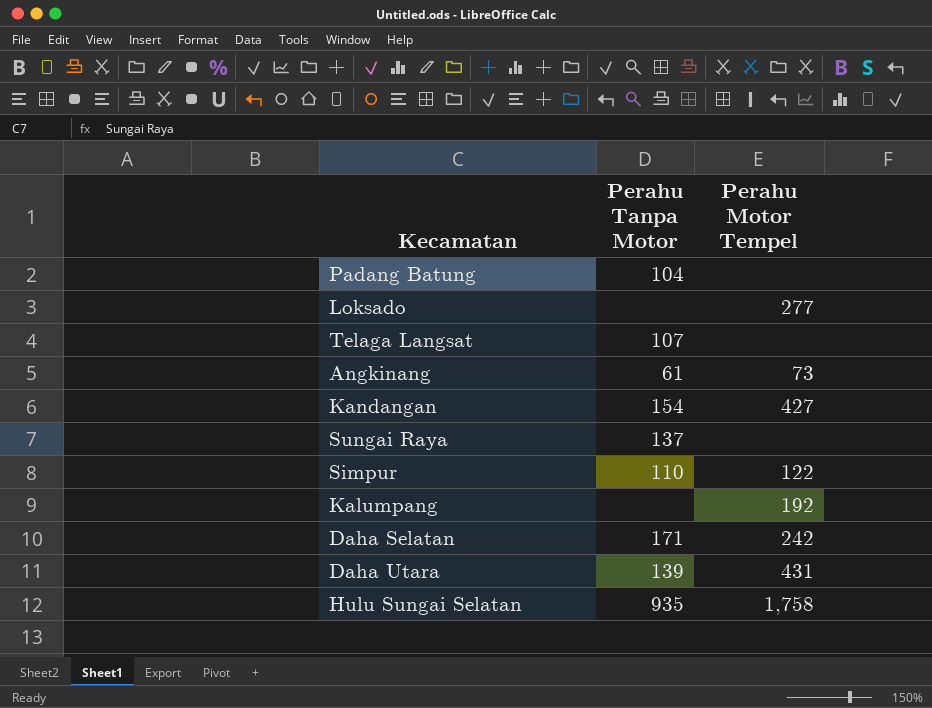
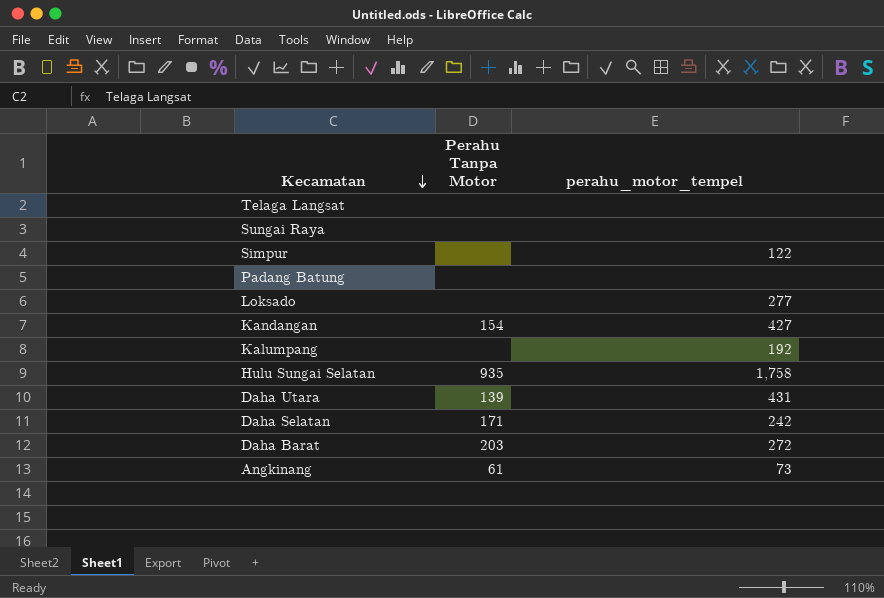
row order: none -> Kecamatan descending
column name: Perahu Motor Tempel -> perahu_motor_tempel
Telaga Langsat | Perahu Tanpa Motor: 107 -> none
Sungai Raya | Perahu Tanpa Motor: 137 -> none
Simpur | Perahu Tanpa Motor: 110 -> none
Padang Batung | Perahu Tanpa Motor: 104 -> none
row Daha Barat: none -> 203 | 272

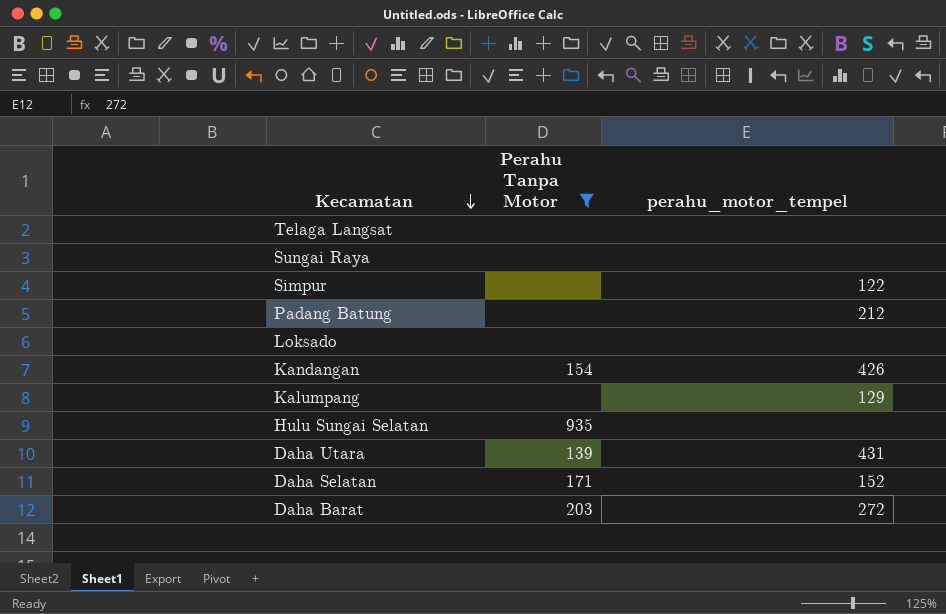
filter: none -> Perahu Tanpa Motor != 61
Padang Batung | perahu_motor_tempel: none -> 212
Loksado | perahu_motor_tempel: 277 -> none
Kandangan | perahu_motor_tempel: 427 -> 426
Kalumpang | perahu_motor_tempel: 192 -> 129
Hulu Sungai Selatan | perahu_motor_tempel: 1,758 -> none
Daha Selatan | perahu_motor_tempel: 242 -> 152

